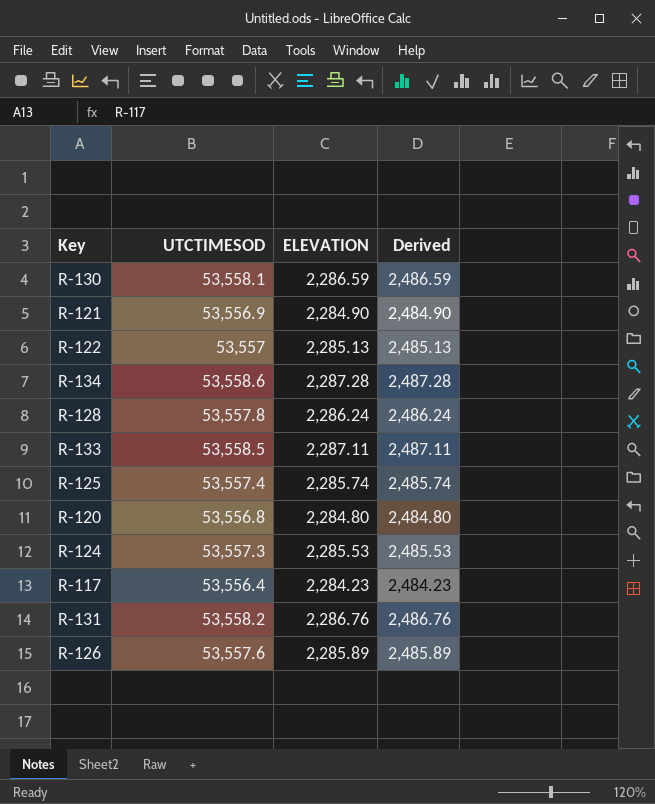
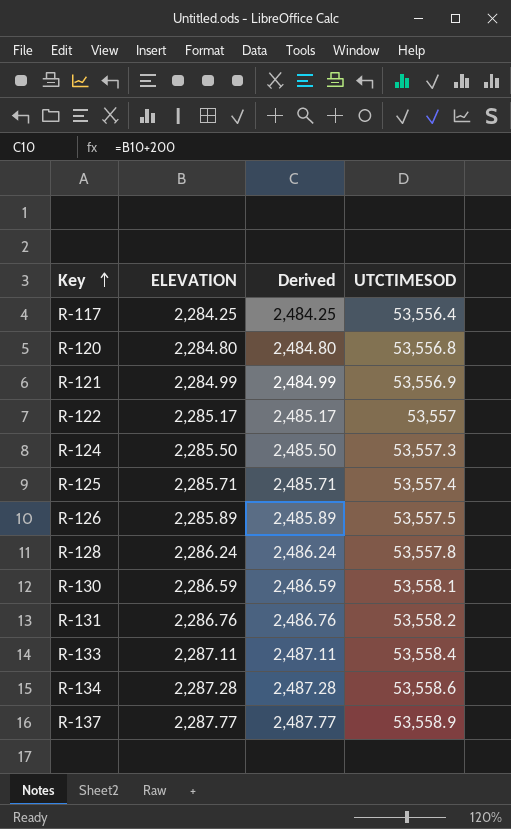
row order: none -> Key ascending
column UTCTIMESOD | position: 2 -> 4
R-117 | ELEVATION: 2,284.23 -> 2,284.25
R-117 | Derived: 2,484.23 -> 2,484.25
R-121 | ELEVATION: 2,284.90 -> 2,284.99
R-121 | Derived: 2,484.90 -> 2,484.99
R-122 | ELEVATION: 2,285.13 -> 2,285.17
R-122 | Derived: 2,485.13 -> 2,485.17
R-124 | ELEVATION: 2,285.53 -> 2,285.50
R-124 | Derived: 2,485.53 -> 2,485.50
R-125 | ELEVATION: 2,285.74 -> 2,285.71
R-125 | Derived: 2,485.74 -> 2,485.71
R-126 | UTCTIMESOD: 53,557.6 -> 53,557.5
R-133 | UTCTIMESOD: 53,558.5 -> 53,558.4
row R-137: none -> 2,287.77 | 2,487.77 | 53,558.9

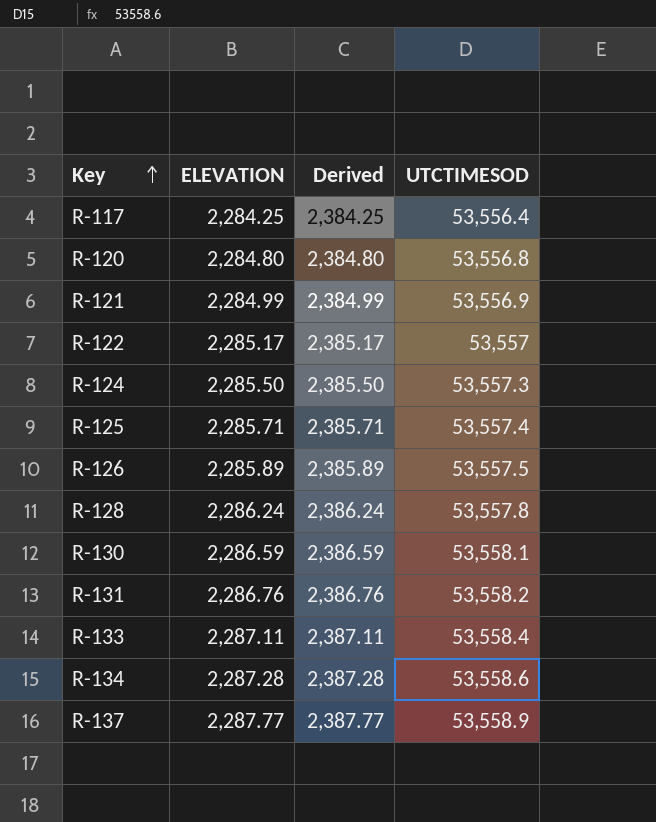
column Derived | formula: [ELEVATION] + 200 -> [ELEVATION] + 100

